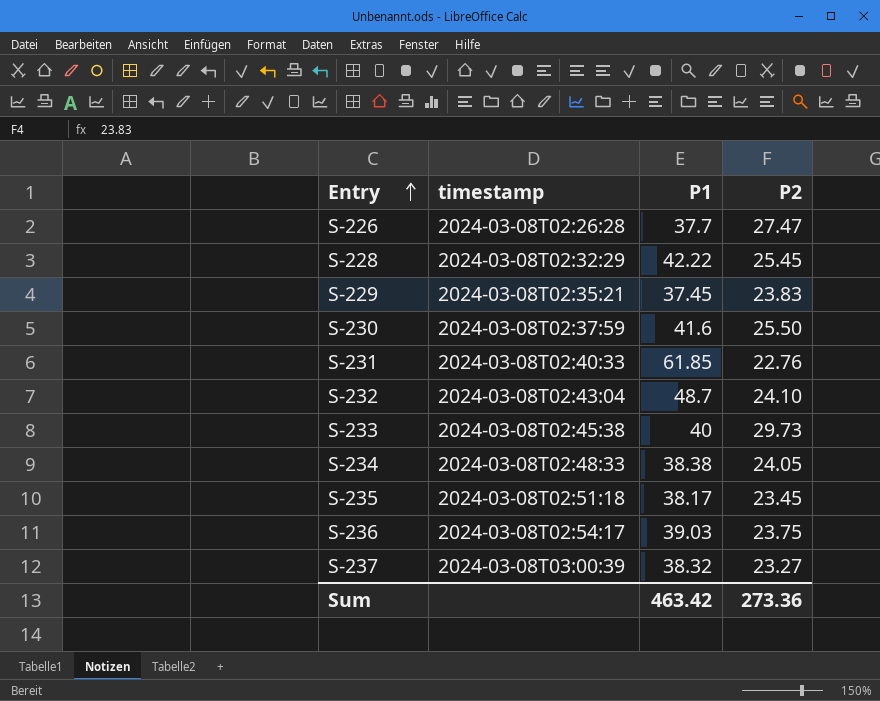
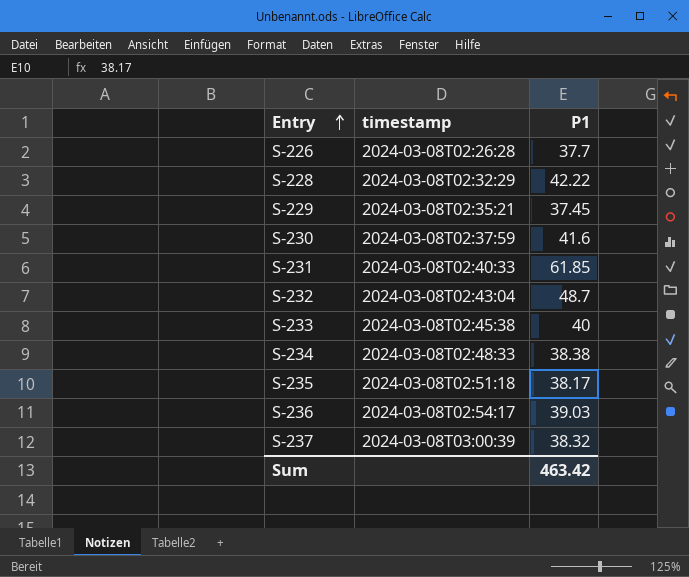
column P2 | position: 4 -> none

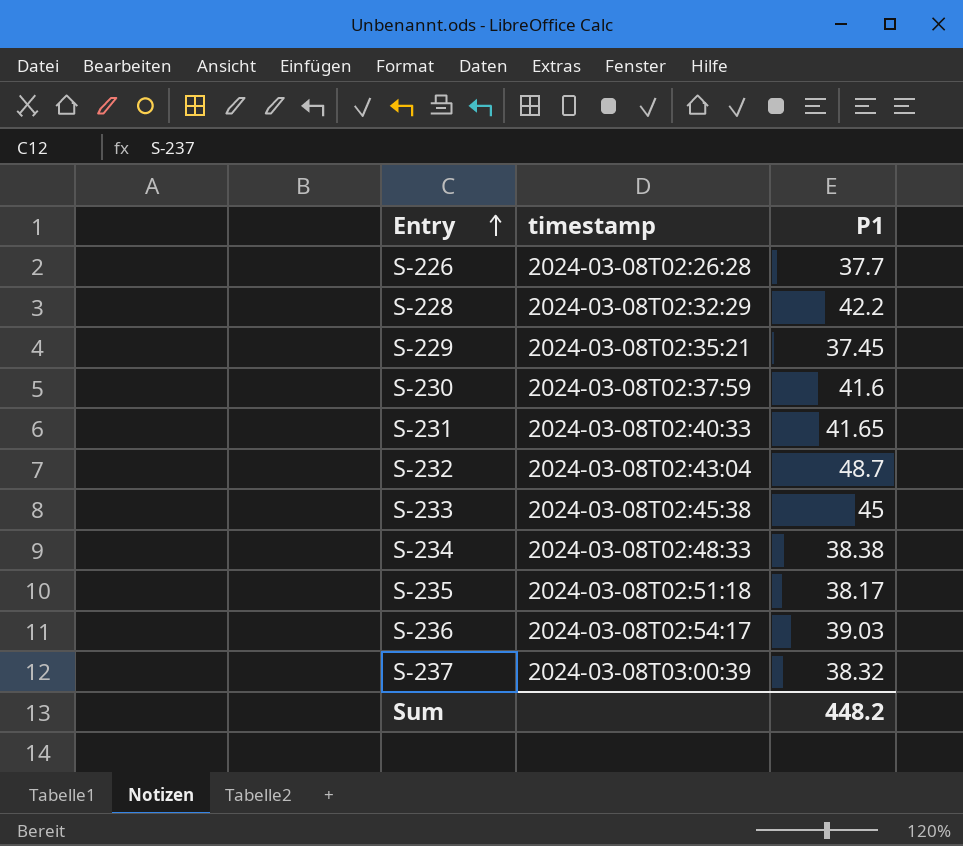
S-228 | P1: 42.22 -> 42.2
S-231 | P1: 61.85 -> 41.65
S-233 | P1: 40 -> 45
Sum | P1: 463.42 -> 448.2

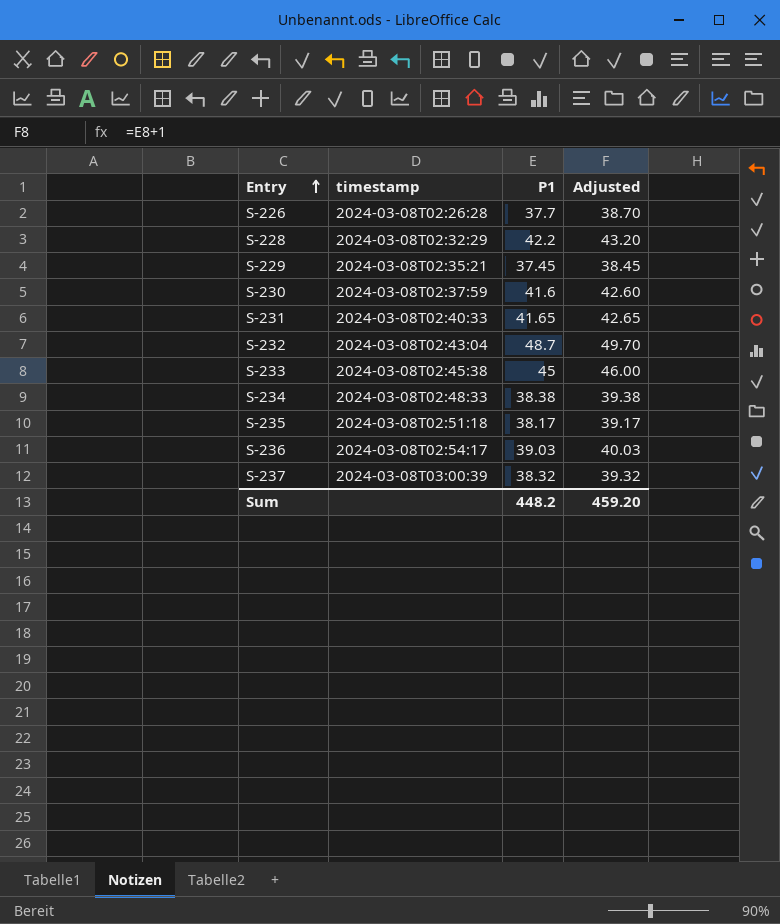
column Adjusted | formula: none -> [P1] + 1

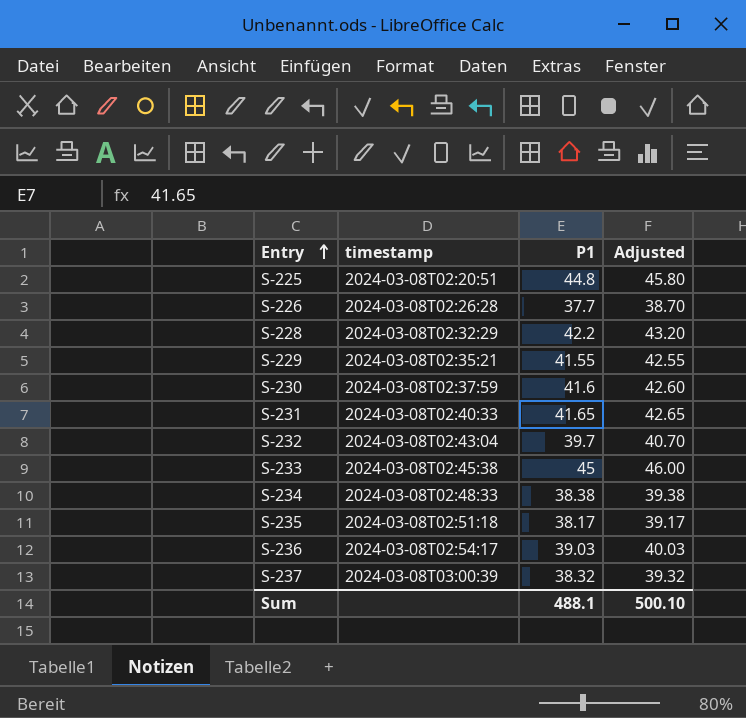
row S-225: none -> 2024-03-08T02:20:51 | 44.8 | 45.80
S-229 | P1: 37.45 -> 41.55
S-229 | Adjusted: 38.45 -> 42.55
S-232 | P1: 48.7 -> 39.7
S-232 | Adjusted: 49.70 -> 40.70
Sum | P1: 448.2 -> 488.1
Sum | Adjusted: 459.20 -> 500.10

